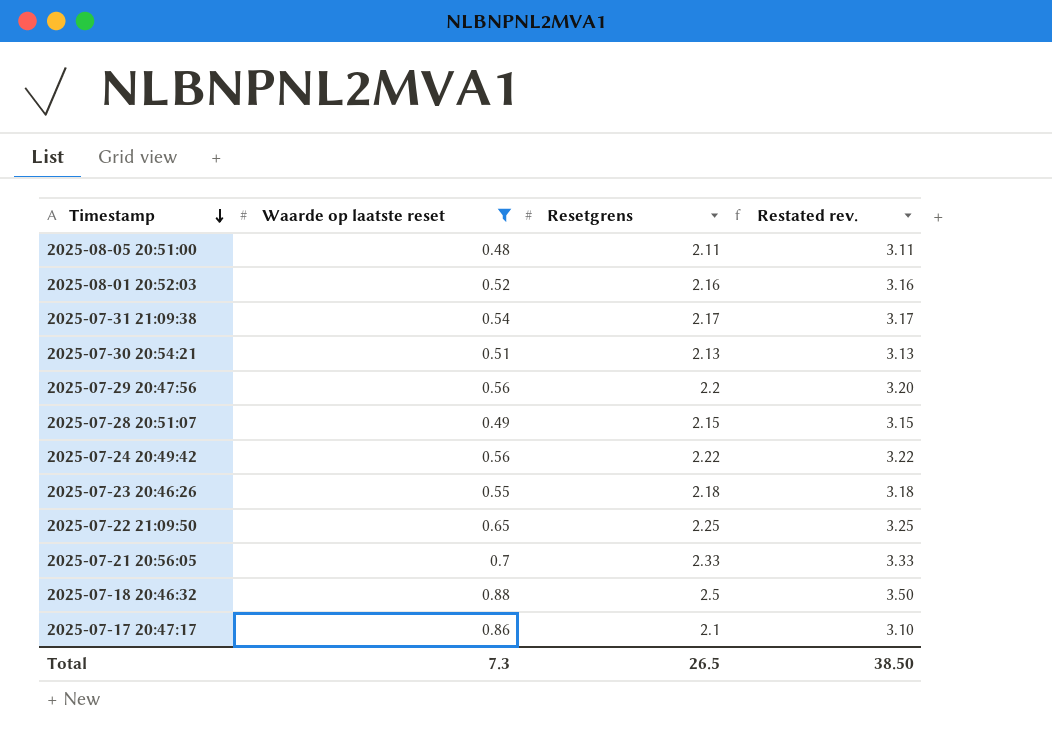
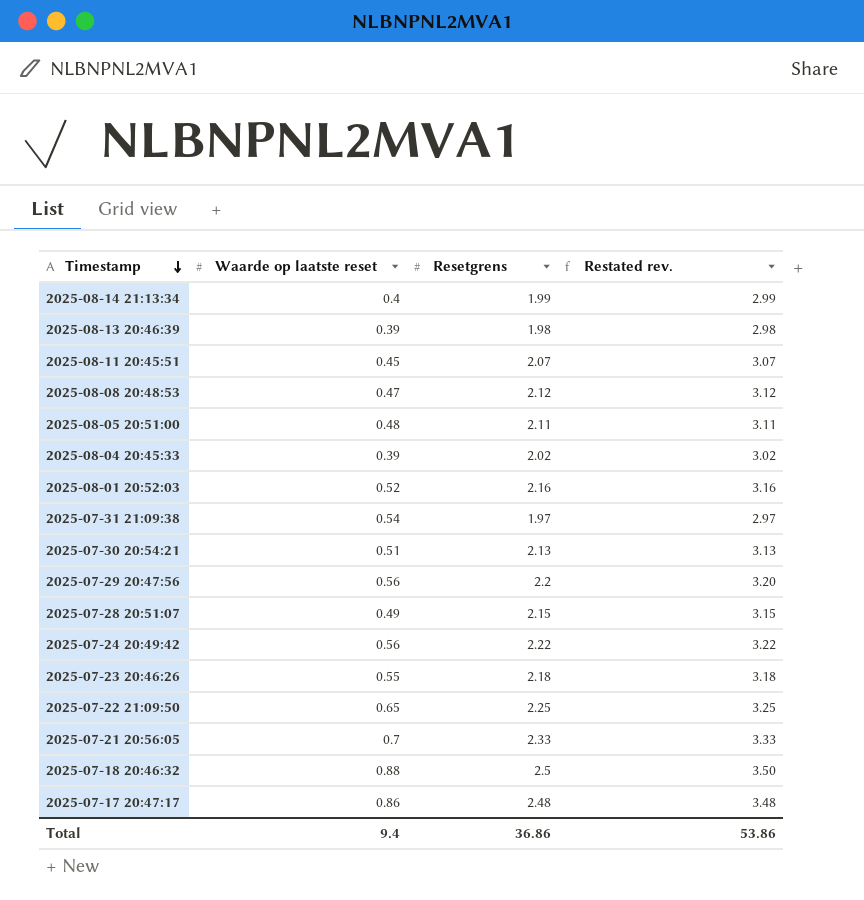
filter: Waarde op laatste reset >= 0.48 -> none
2025-07-31 21:09:38 | Resetgrens: 2.17 -> 1.97
2025-07-31 21:09:38 | Restated rev.: 3.17 -> 2.97
2025-07-17 20:47:17 | Resetgrens: 2.1 -> 2.48
2025-07-17 20:47:17 | Restated rev.: 3.10 -> 3.48
Total | Waarde op laatste reset: 7.3 -> 9.4
Total | Resetgrens: 26.5 -> 36.86
Total | Restated rev.: 38.50 -> 53.86

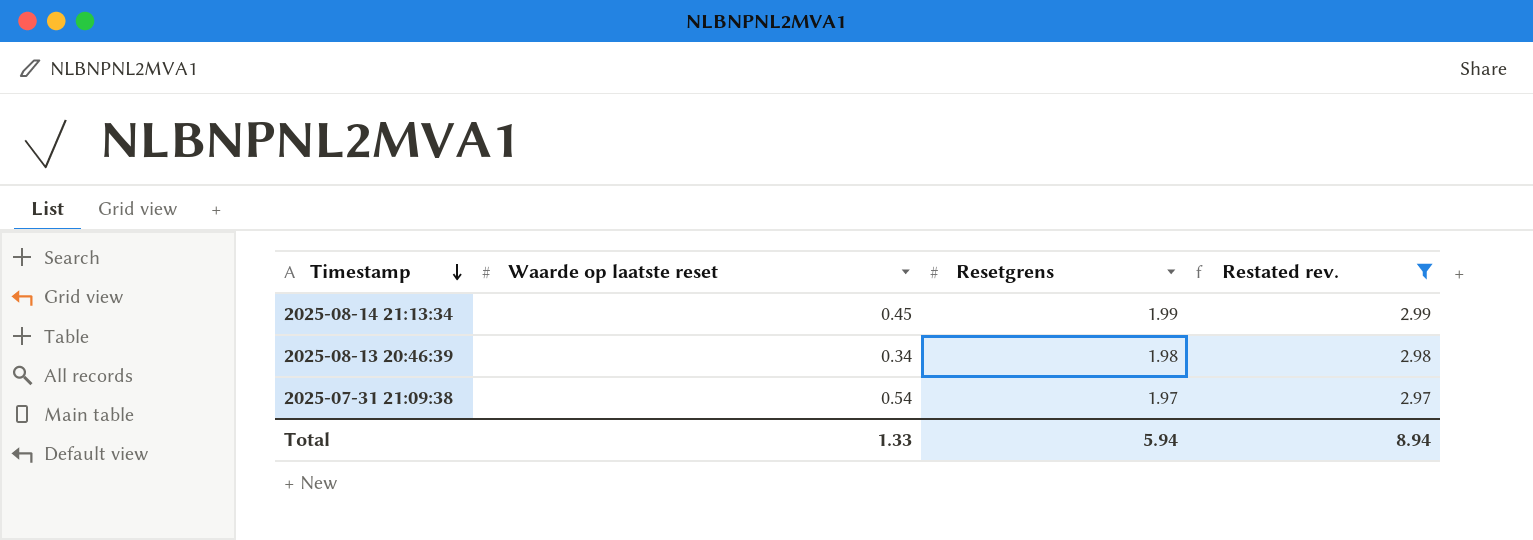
filter: none -> Restated rev. <= 2.99
2025-08-14 21:13:34 | Waarde op laatste reset: 0.4 -> 0.45
2025-08-13 20:46:39 | Waarde op laatste reset: 0.39 -> 0.34
Total | Waarde op laatste reset: 9.4 -> 1.33
Total | Resetgrens: 36.86 -> 5.94
Total | Restated rev.: 53.86 -> 8.94

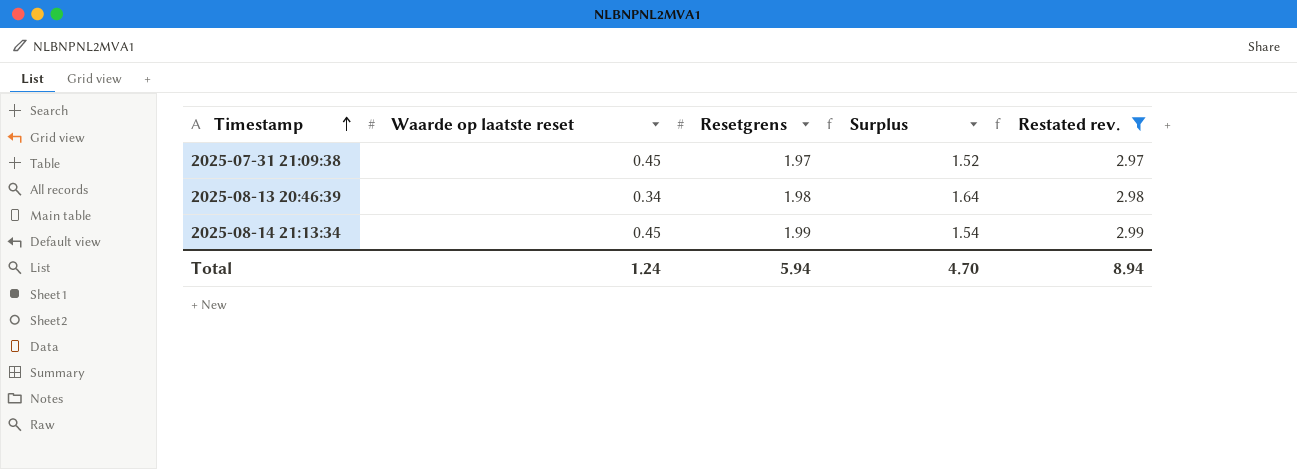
row order: Timestamp descending -> Timestamp ascending
column Surplus | formula: none -> [Resetgrens] - [Waarde op laatste reset]
2025-07-31 21:09:38 | Waarde op laatste reset: 0.54 -> 0.45
Total | Waarde op laatste reset: 1.33 -> 1.24

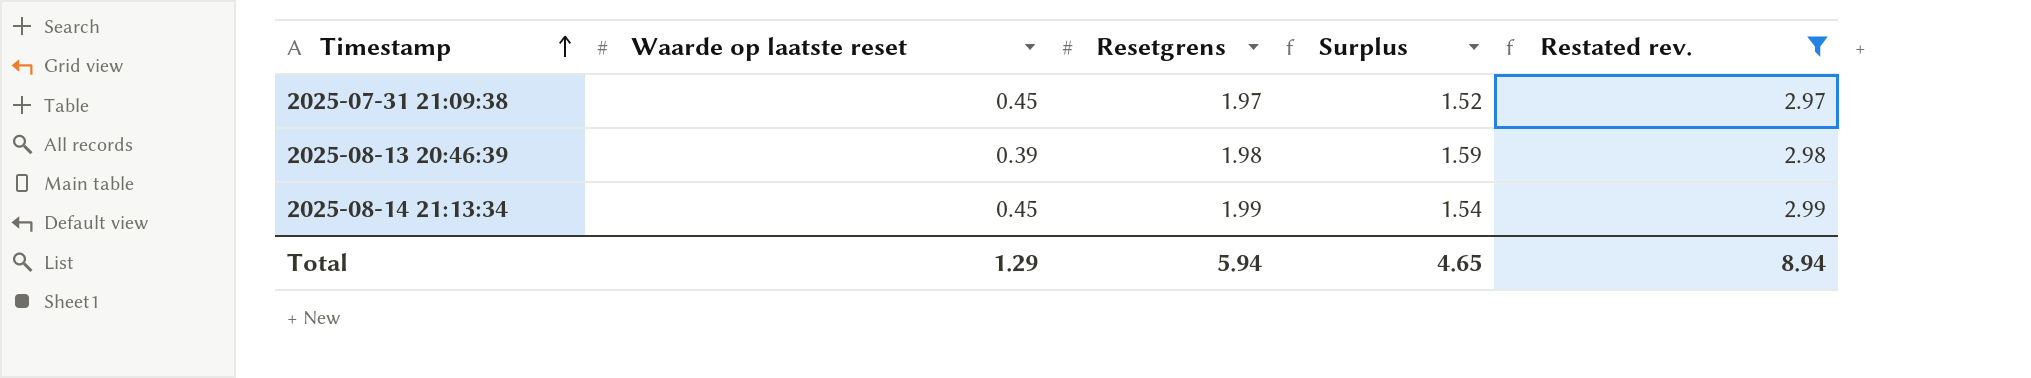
2025-08-13 20:46:39 | Waarde op laatste reset: 0.34 -> 0.39
2025-08-13 20:46:39 | Surplus: 1.64 -> 1.59
Total | Waarde op laatste reset: 1.24 -> 1.29
Total | Surplus: 4.70 -> 4.65

